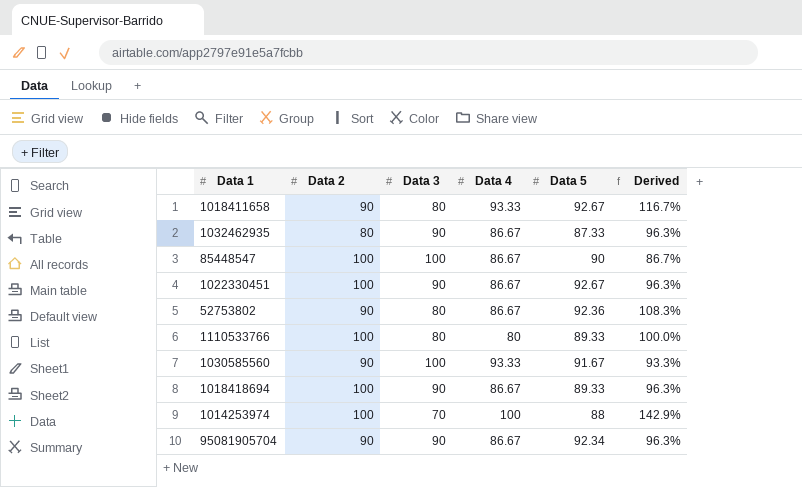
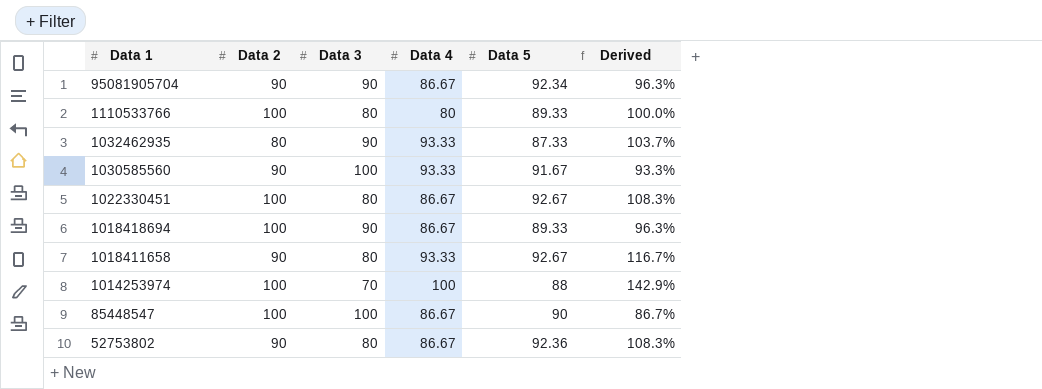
row order: none -> Data 1 descending
1032462935 | Data 4: 86.67 -> 93.33
1032462935 | Derived: 96.3% -> 103.7%
1022330451 | Data 3: 90 -> 80
1022330451 | Derived: 96.3% -> 108.3%

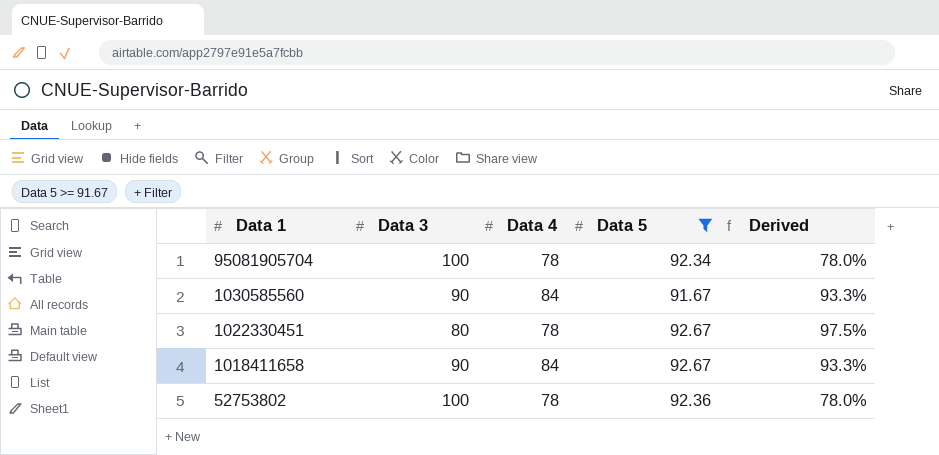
filter: none -> Data 5 >= 91.67
column Data 2 | position: 2 -> none
95081905704 | Data 3: 90 -> 100
95081905704 | Data 4: 86.67 -> 78
95081905704 | Derived: 96.3% -> 78.0%
1030585560 | Data 3: 100 -> 90
1030585560 | Data 4: 93.33 -> 84
1022330451 | Data 4: 86.67 -> 78
1022330451 | Derived: 108.3% -> 97.5%
1018411658 | Data 3: 80 -> 90
1018411658 | Data 4: 93.33 -> 84
1018411658 | Derived: 116.7% -> 93.3%
52753802 | Data 3: 80 -> 100
52753802 | Data 4: 86.67 -> 78
52753802 | Derived: 108.3% -> 78.0%

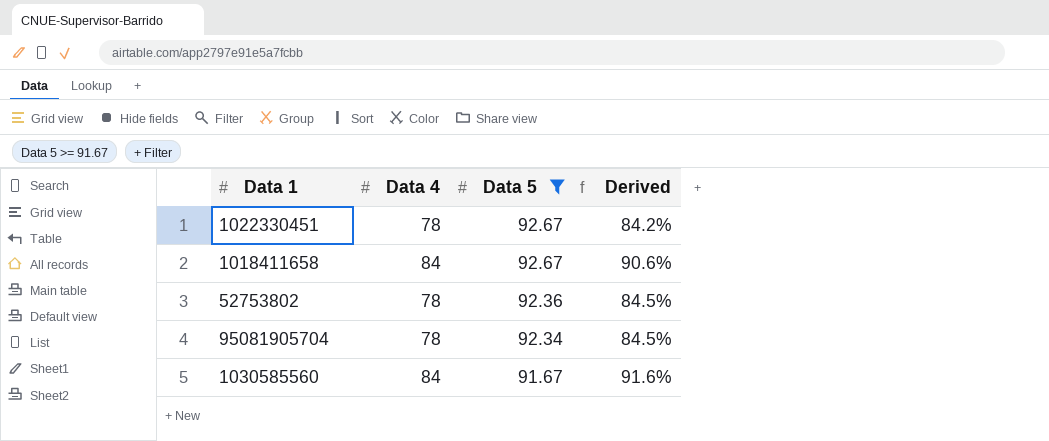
row order: Data 1 descending -> Data 5 descending
column Data 3 | position: 2 -> none
column Derived | formula: [Data 4] / [Data 3] -> [Data 4] / [Data 5]

